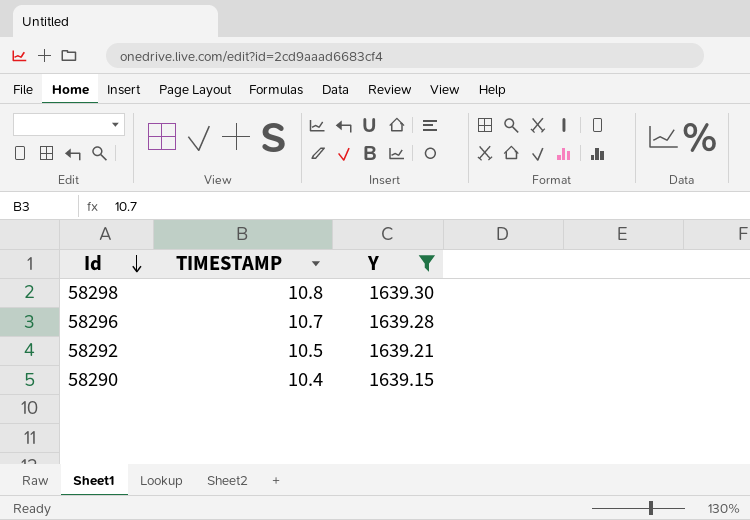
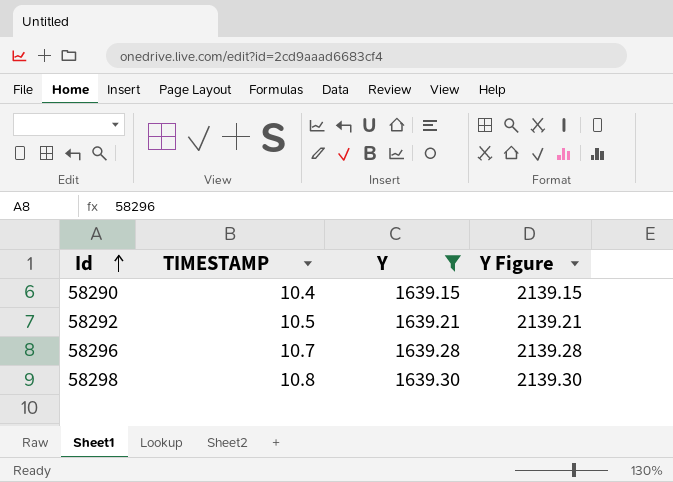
row order: Id descending -> Id ascending
column Y Figure | formula: none -> [Y] + 500

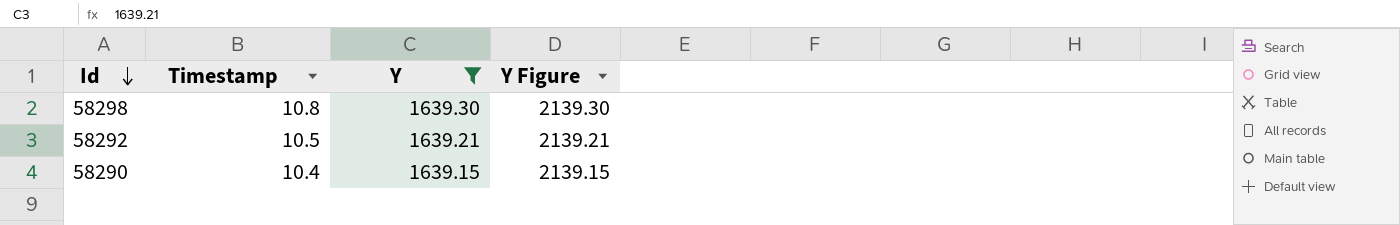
row order: Id ascending -> Id descending
column name: TIMESTAMP -> Timestamp
row 58296: 10.7 | 1639.28 | 2139.28 -> none

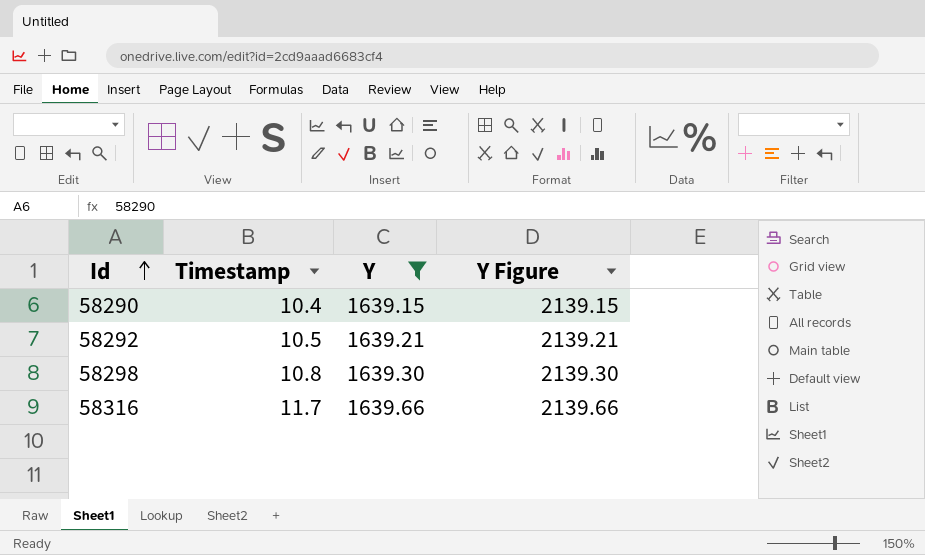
row order: Id descending -> Id ascending
row 58316: none -> 11.7 | 1639.66 | 2139.66

